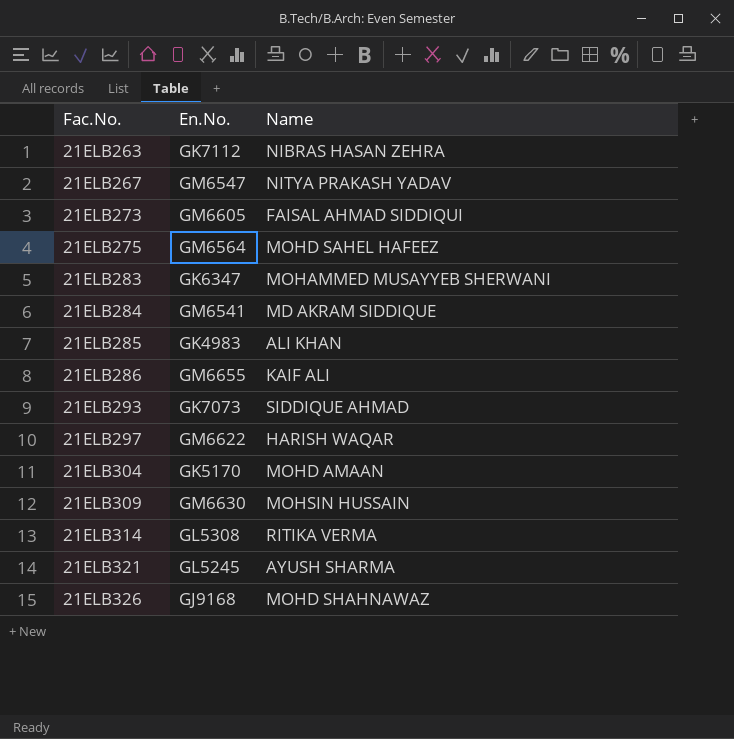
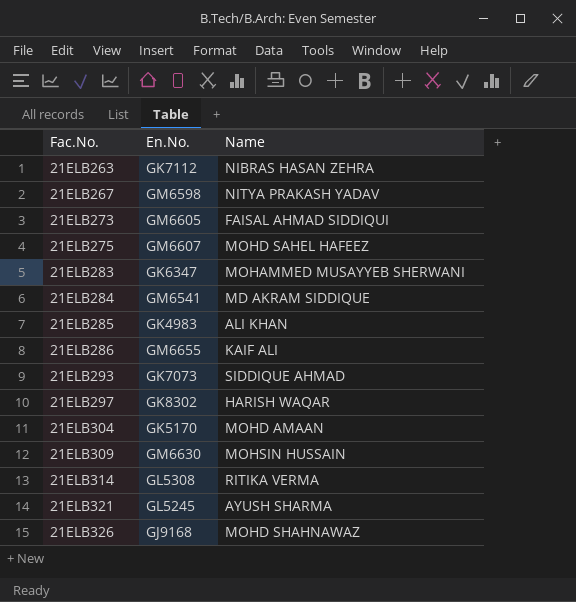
21ELB267 | En.No.: GM6547 -> GM6598
21ELB275 | En.No.: GM6564 -> GM6607
21ELB297 | En.No.: GM6622 -> GK8302

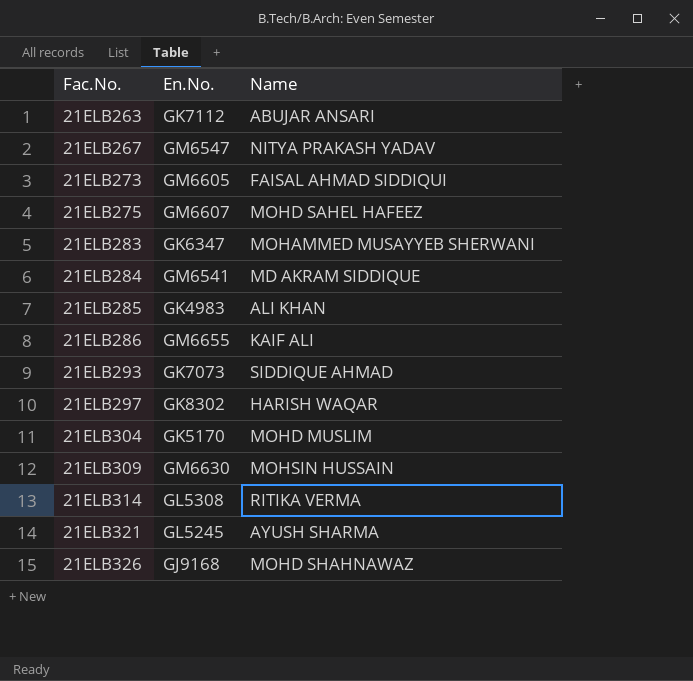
21ELB263 | Name: NIBRAS HASAN ZEHRA -> ABUJAR ANSARI
21ELB267 | En.No.: GM6598 -> GM6547
21ELB304 | Name: MOHD AMAAN -> MOHD MUSLIM

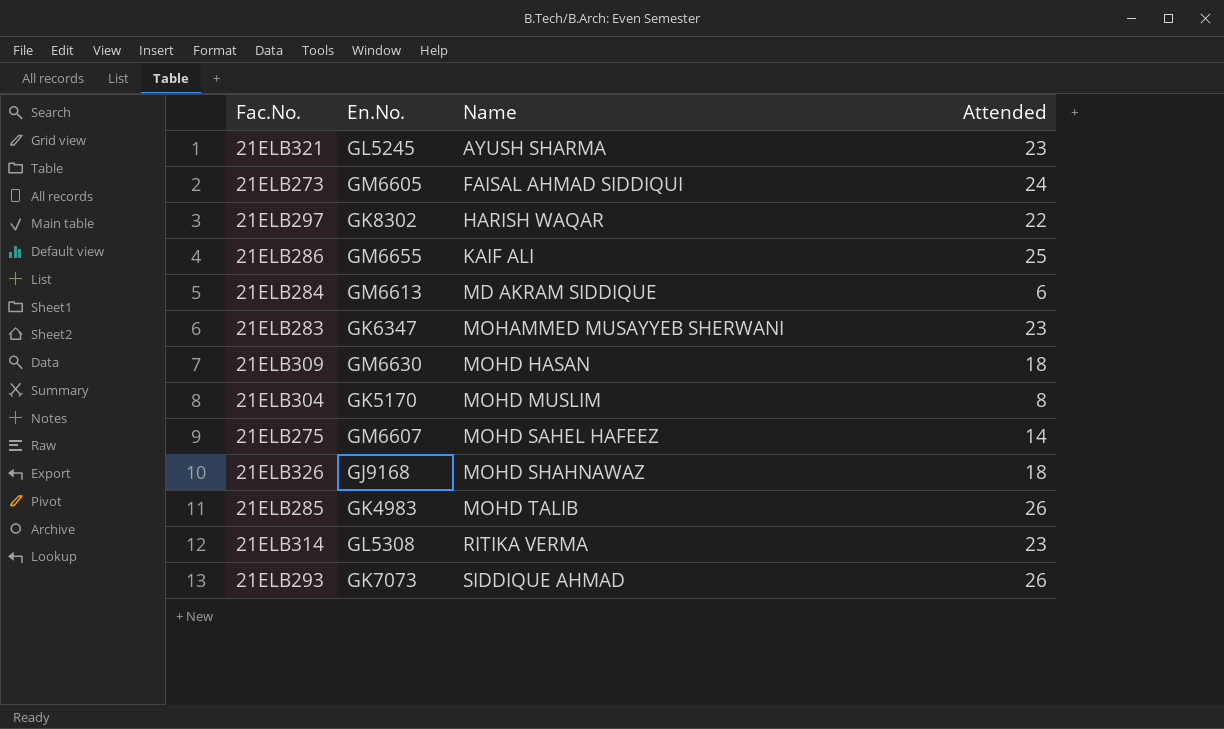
row order: Fac.No. ascending -> Name ascending
column Attended | position: none -> 4
row 21ELB263: GK7112 | ABUJAR ANSARI -> none
row 21ELB267: GM6547 | NITYA PRAKASH YADAV -> none
21ELB284 | En.No.: GM6541 -> GM6613
21ELB309 | Name: MOHSIN HUSSAIN -> MOHD HASAN
21ELB285 | Name: ALI KHAN -> MOHD TALIB

